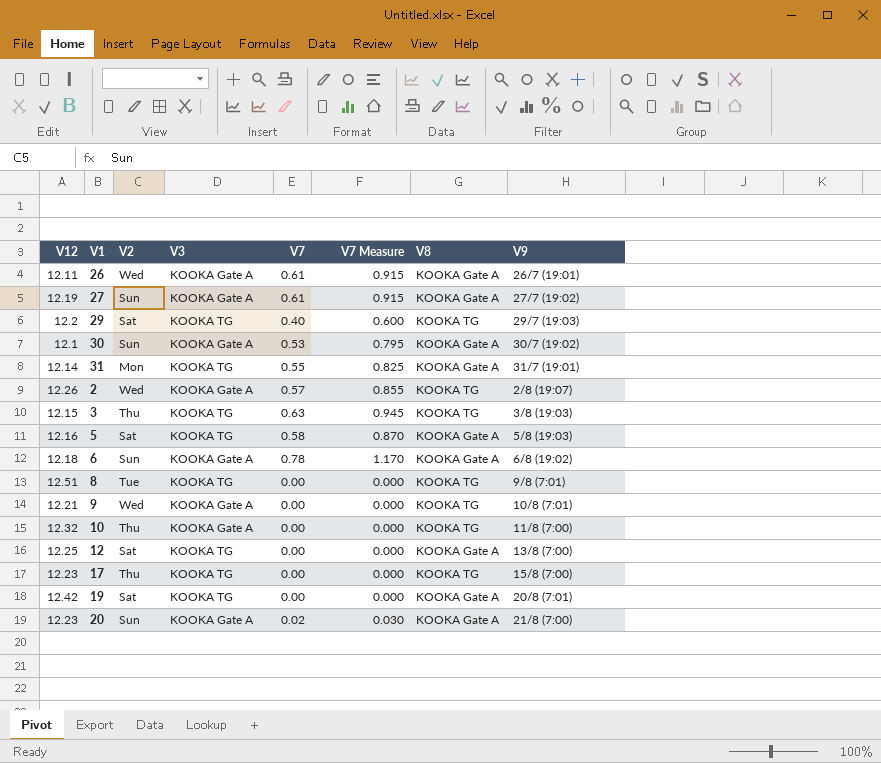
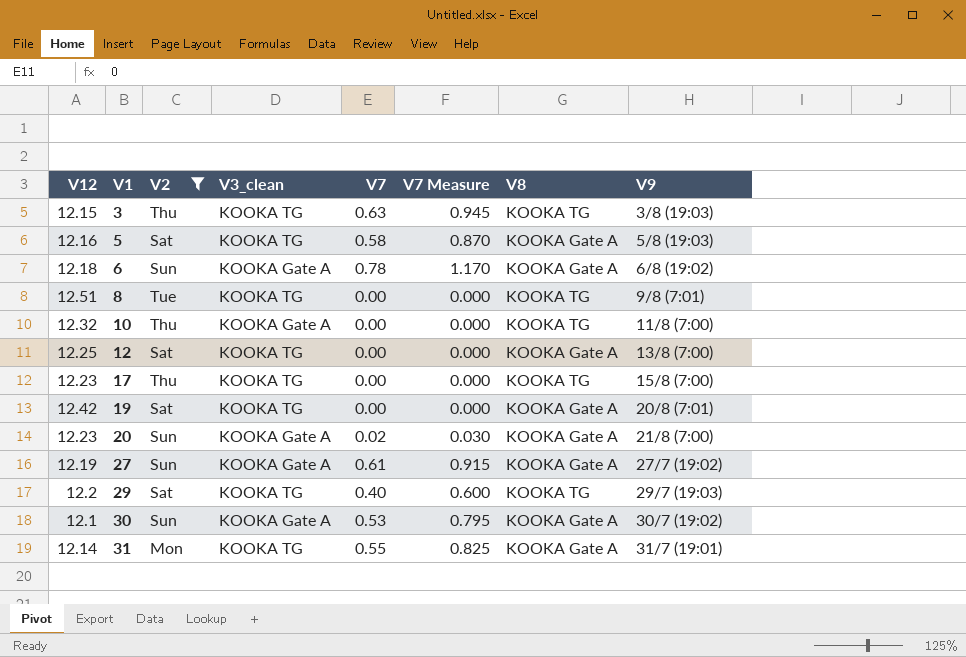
filter: none -> V2 != Wed
row order: none -> V1 ascending
column name: V3 -> V3_clean

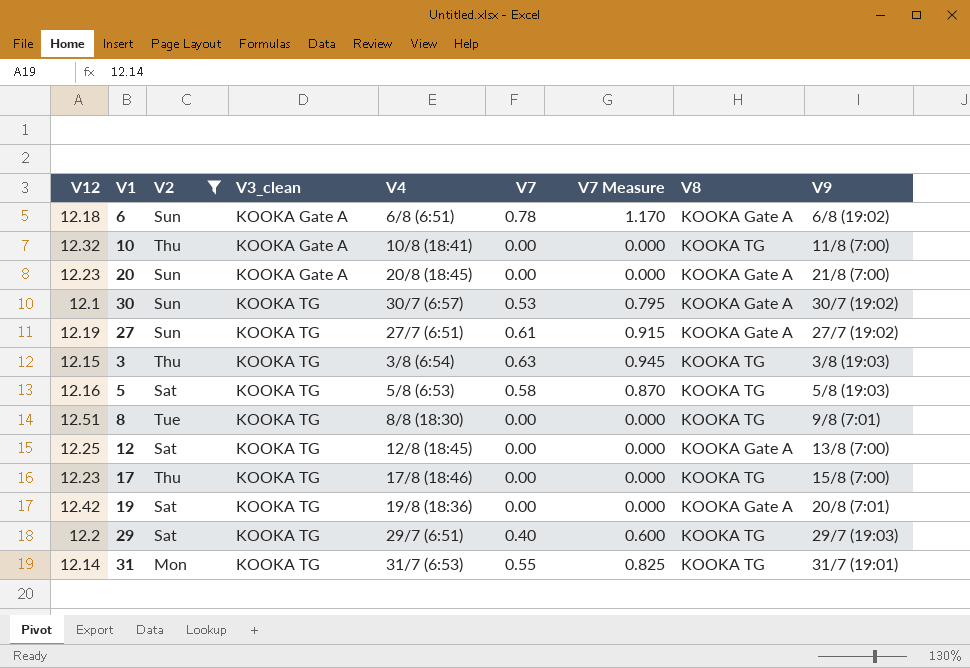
row order: V1 ascending -> V3_clean ascending
column V4 | position: none -> 5
20 | V7: 0.02 -> 0.00
20 | V7 Measure: 0.030 -> 0.000
30 | V3_clean: KOOKA Gate A -> KOOKA TG
27 | V3_clean: KOOKA Gate A -> KOOKA TG
5 | V8: KOOKA Gate A -> KOOKA TG
31 | V8: KOOKA Gate A -> KOOKA TG

